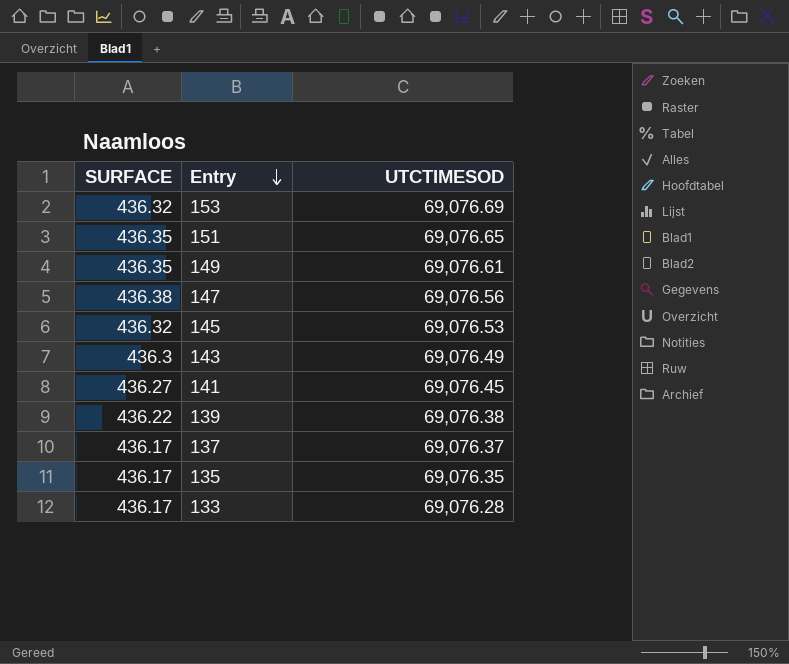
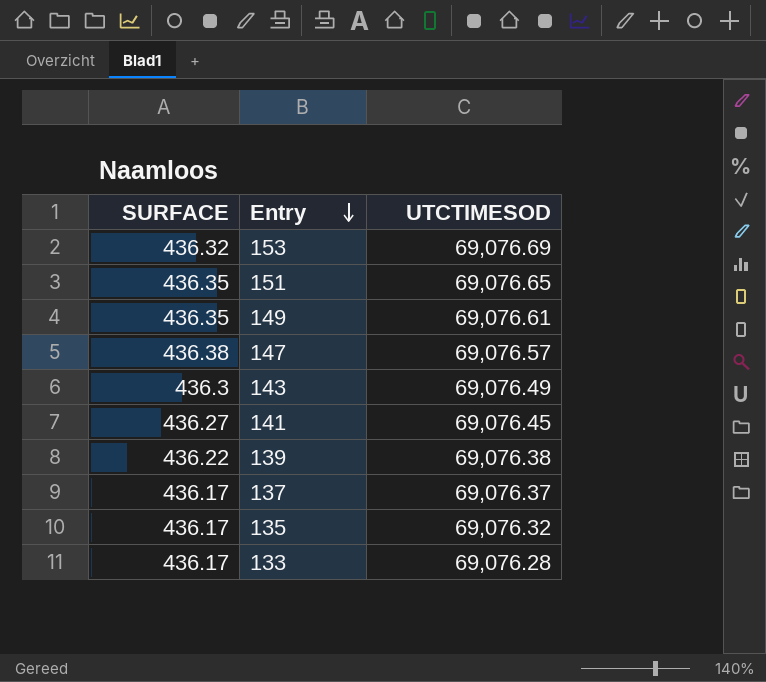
row 145: 436.32 | 69,076.53 -> none
147 | UTCTIMESOD: 69,076.56 -> 69,076.57
135 | UTCTIMESOD: 69,076.35 -> 69,076.32

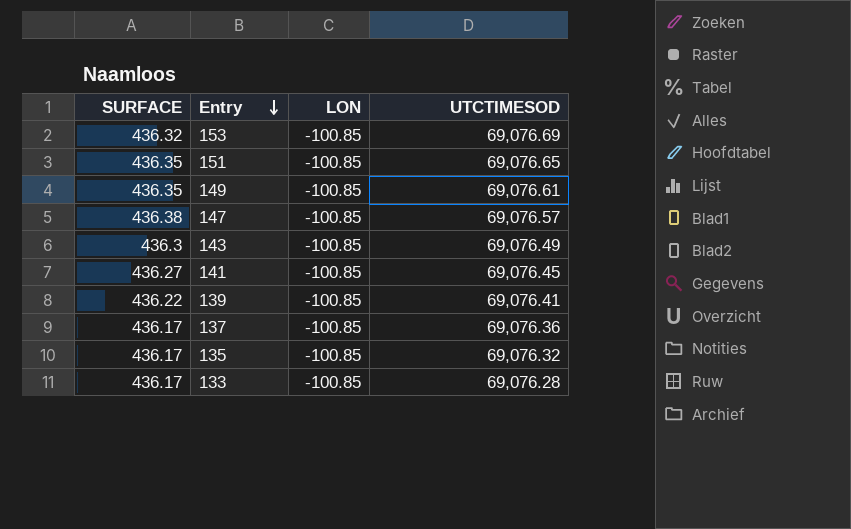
column LON | position: none -> 3
139 | UTCTIMESOD: 69,076.38 -> 69,076.41
137 | UTCTIMESOD: 69,076.37 -> 69,076.36

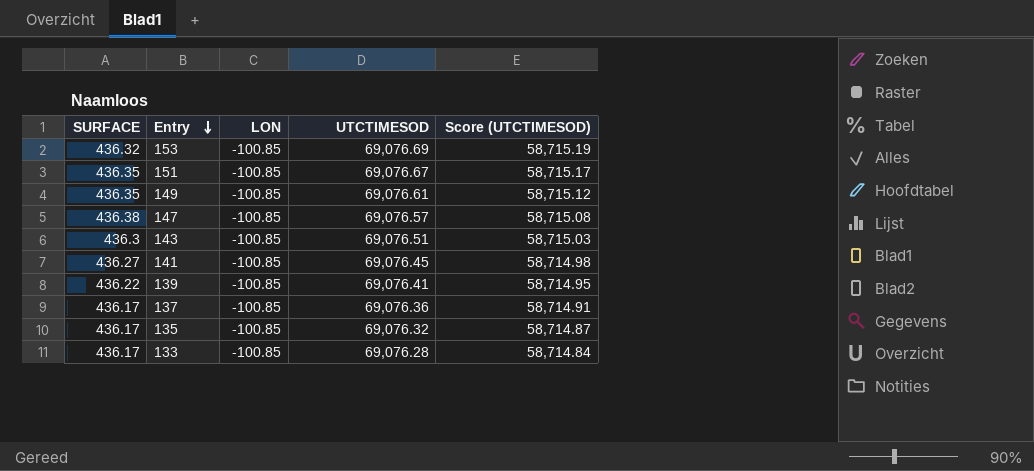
column Score (UTCTIMESOD) | formula: none -> [UTCTIMESOD] * 0.85
151 | UTCTIMESOD: 69,076.65 -> 69,076.67
143 | UTCTIMESOD: 69,076.49 -> 69,076.51

